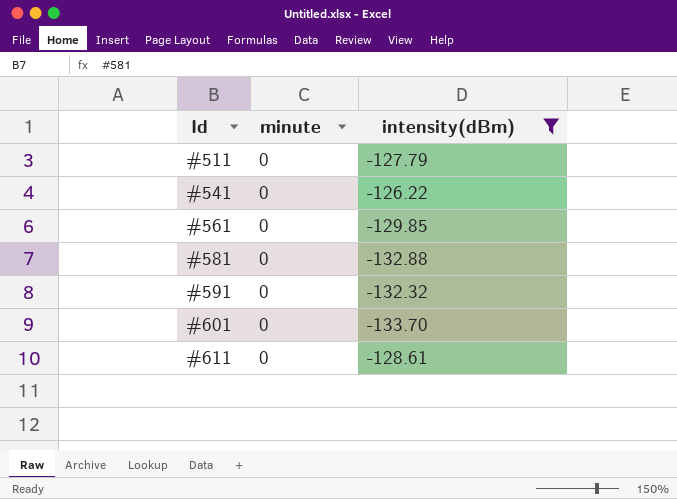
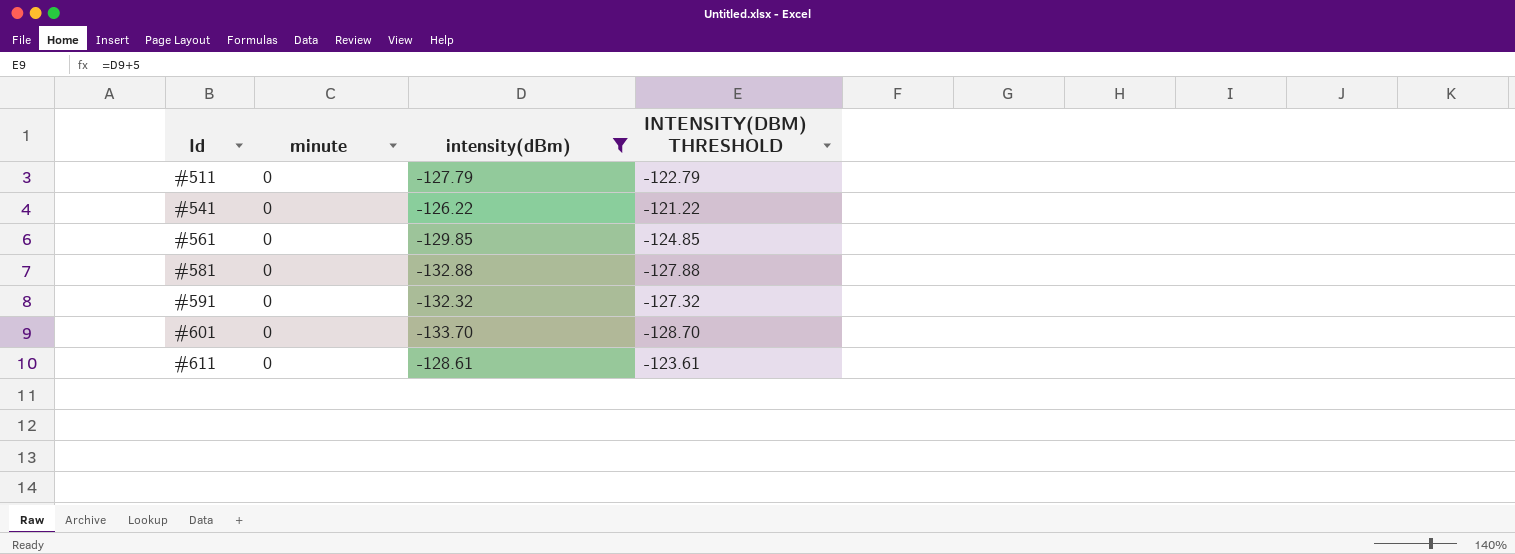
column INTENSITY(DBM) THRESHOLD | formula: none -> [intensity(dBm)] + 5

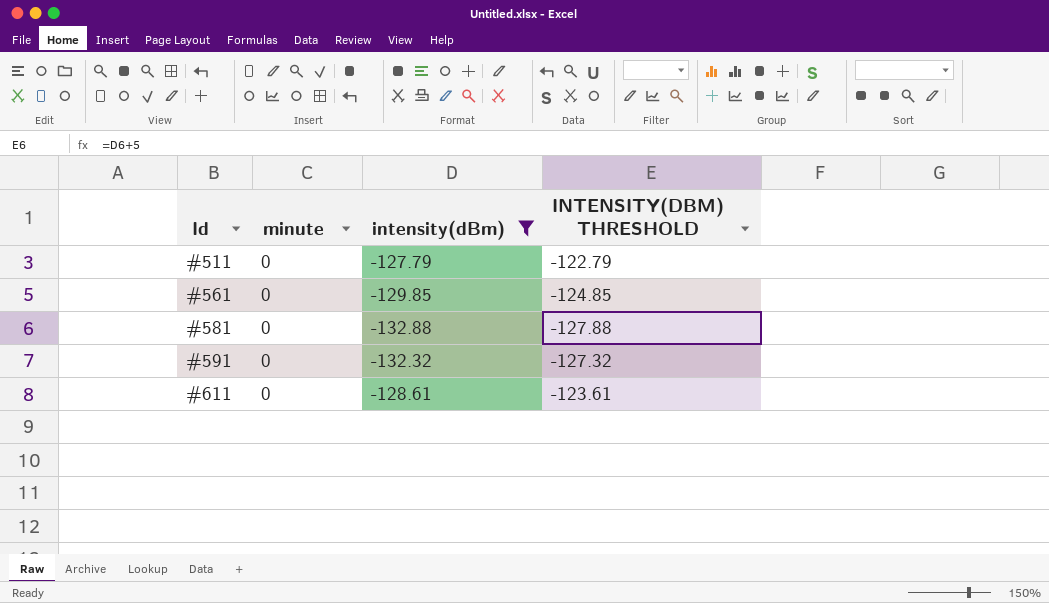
row #541: 0 | -126.22 | -121.22 -> none
row #601: 0 | -133.70 | -128.70 -> none

